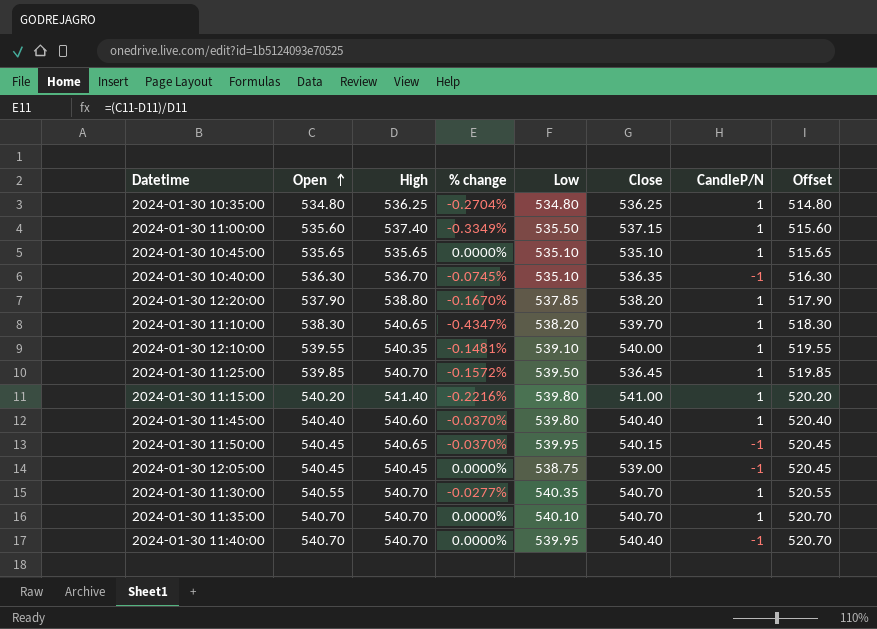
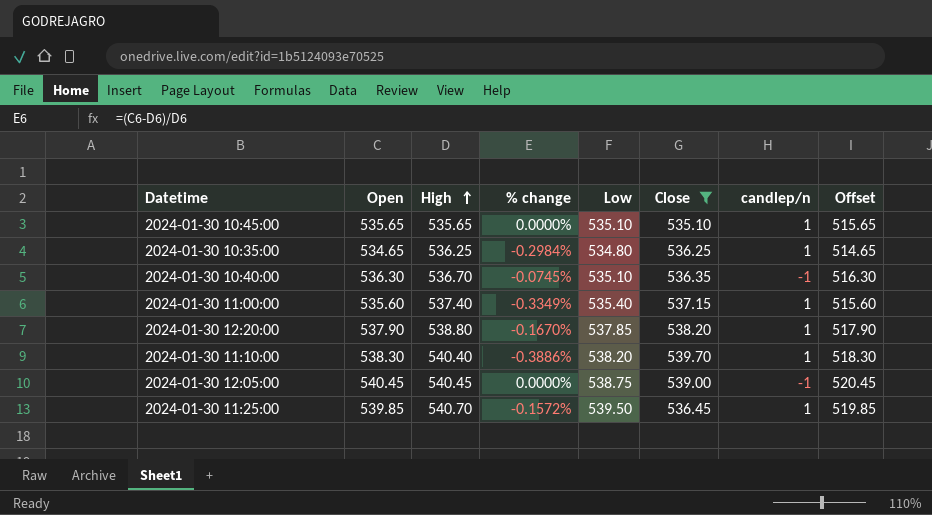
filter: none -> Close <= 539.70
row order: Open ascending -> High ascending
column name: CandleP/N -> candlep/n
2024-01-30 10:35:00 | Open: 534.80 -> 534.65
2024-01-30 10:35:00 | % change: -0.2704% -> -0.2984%
2024-01-30 10:35:00 | Offset: 514.80 -> 514.65
2024-01-30 11:00:00 | Low: 535.50 -> 535.40
2024-01-30 11:10:00 | High: 540.65 -> 540.40
2024-01-30 11:10:00 | % change: -0.4347% -> -0.3886%

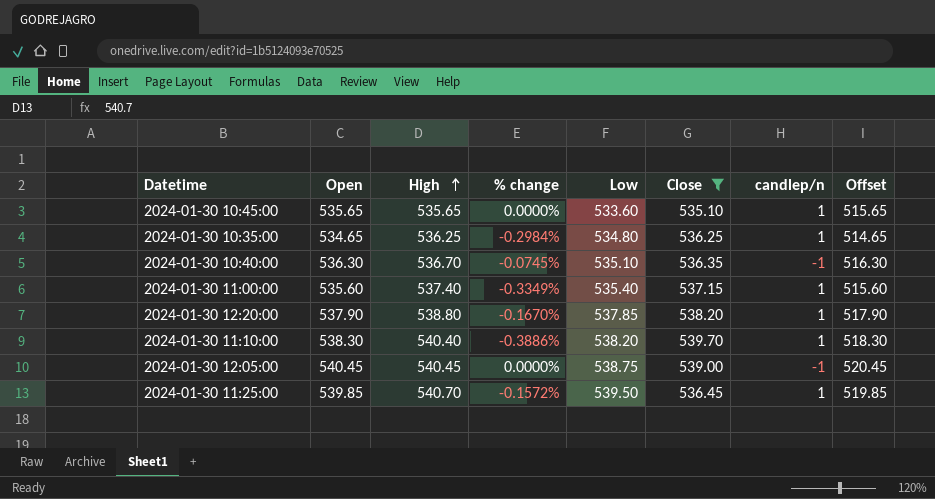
2024-01-30 10:45:00 | Low: 535.10 -> 533.60

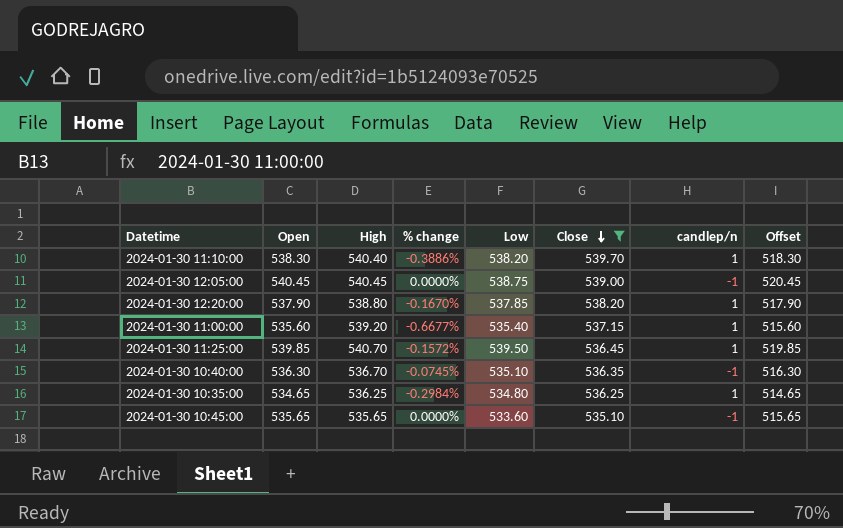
row order: High ascending -> Close descending
2024-01-30 11:00:00 | High: 537.40 -> 539.20
2024-01-30 11:00:00 | % change: -0.3349% -> -0.6677%
2024-01-30 10:45:00 | candlep/n: 1 -> -1

